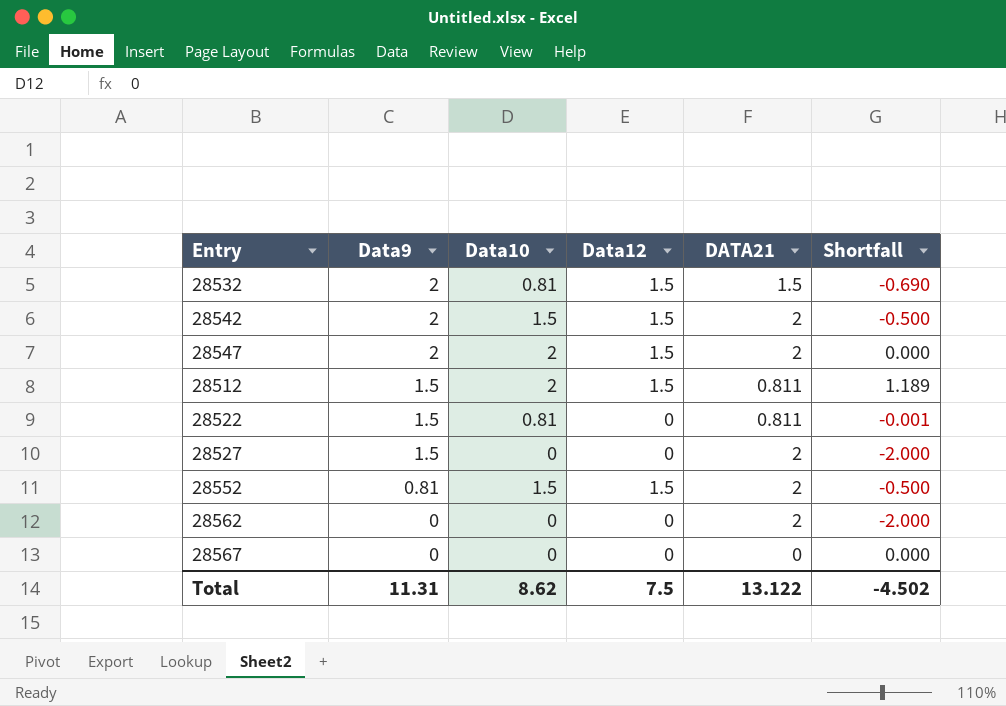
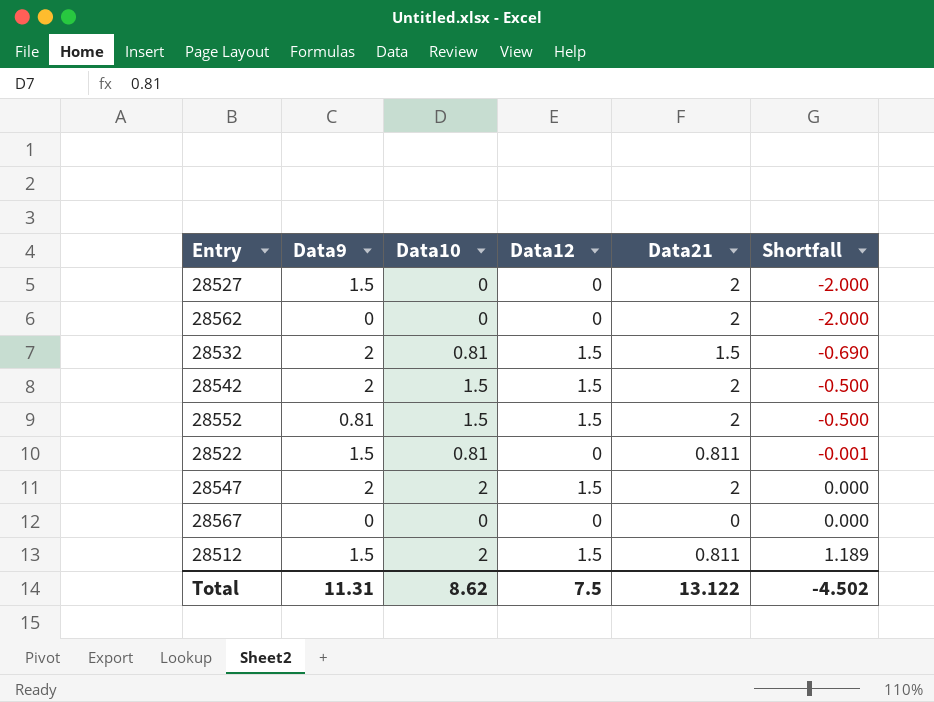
row order: Data9 descending -> Shortfall ascending
column name: DATA21 -> Data21

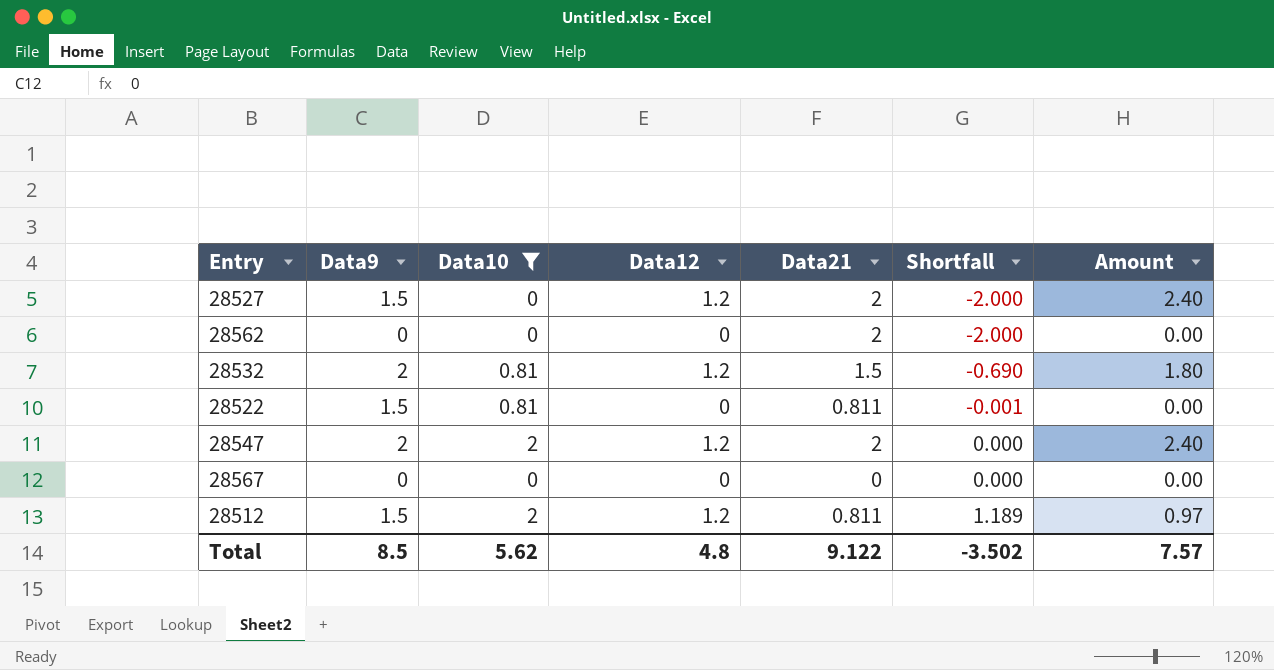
filter: none -> Data10 != 1.5
column Amount | formula: none -> [Data12] * [Data21]
28527 | Data12: 0 -> 1.2
28532 | Data12: 1.5 -> 1.2
28547 | Data12: 1.5 -> 1.2
28512 | Data12: 1.5 -> 1.2
Total | Data9: 11.31 -> 8.5
Total | Data10: 8.62 -> 5.62
Total | Data12: 7.5 -> 4.8
Total | Data21: 13.122 -> 9.122
Total | Shortfall: -4.502 -> -3.502

